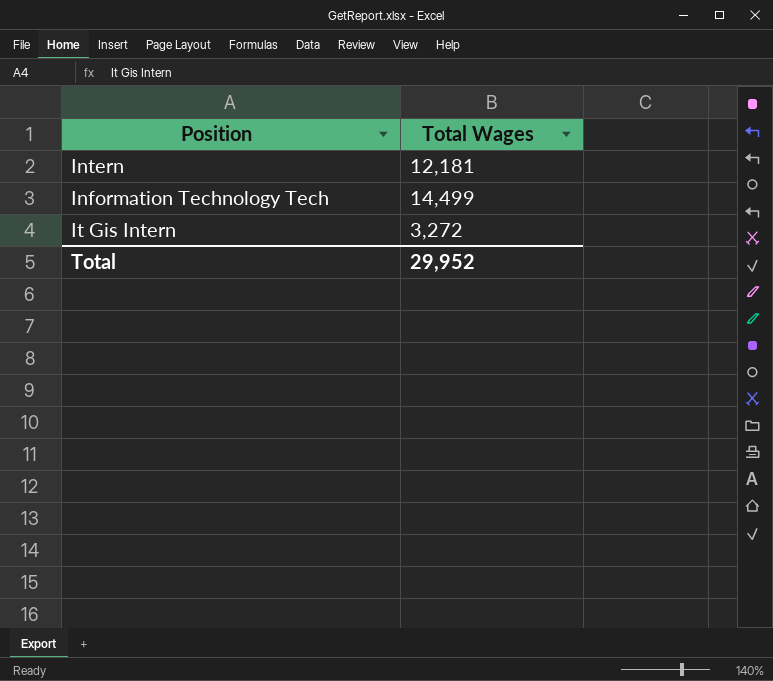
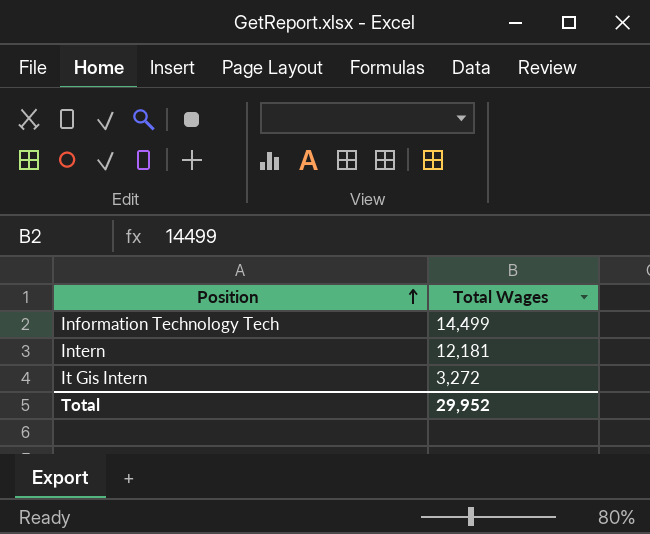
row order: none -> Position ascending

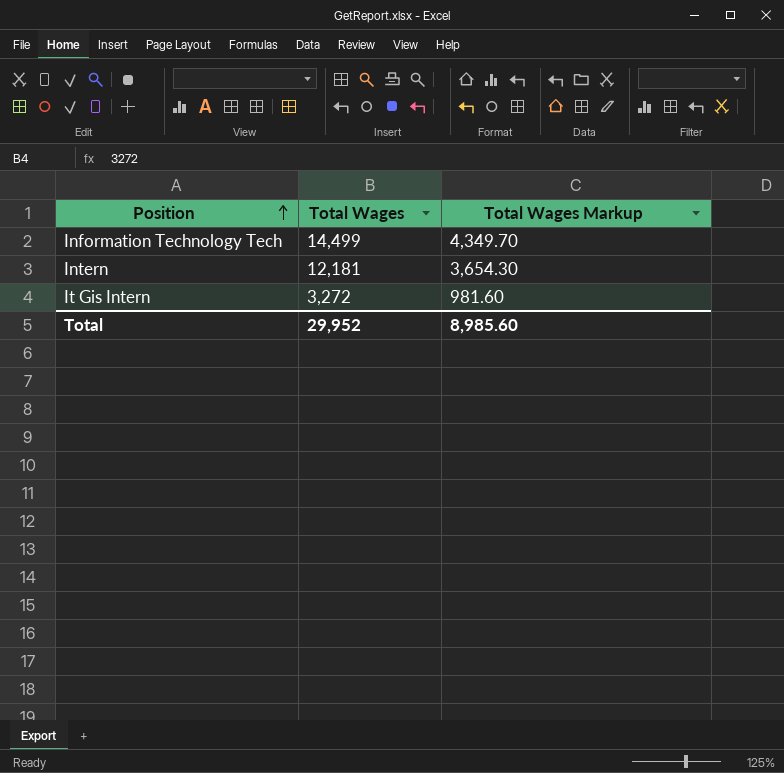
column Total Wages Markup | formula: none -> [Total Wages] * 0.3

